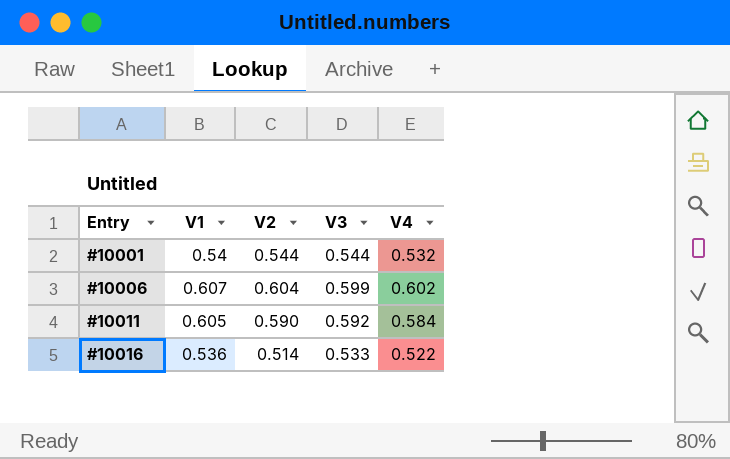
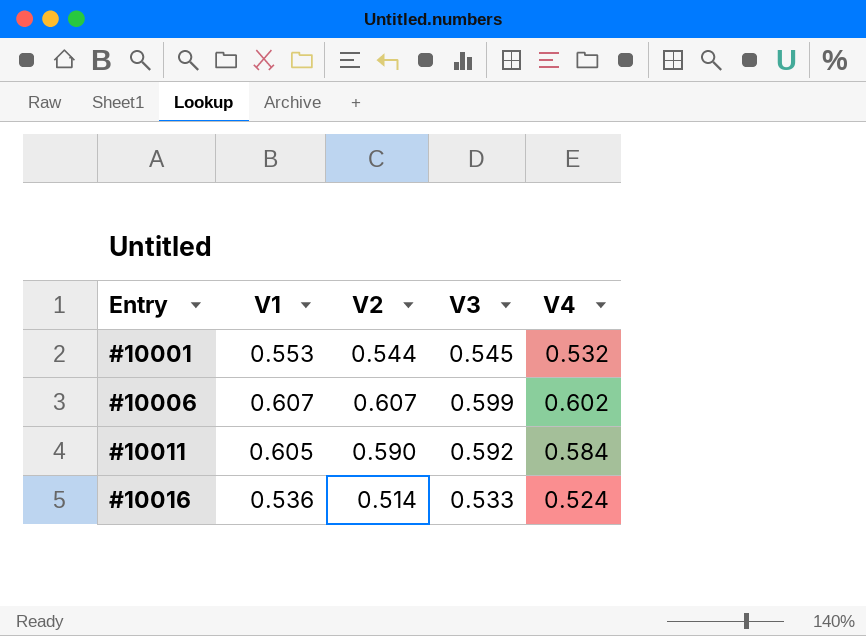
#10001 | V1: 0.54 -> 0.553
#10001 | V3: 0.544 -> 0.545
#10006 | V2: 0.604 -> 0.607
#10016 | V4: 0.522 -> 0.524

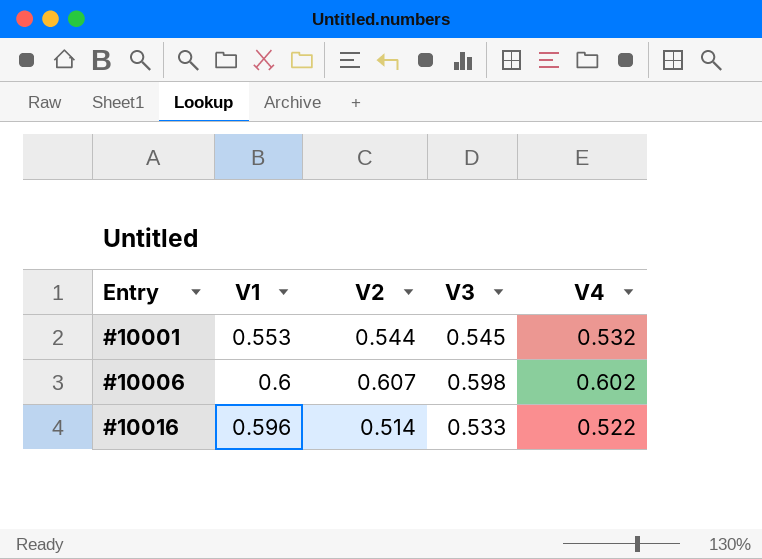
row #10011: 0.605 | 0.590 | 0.592 | 0.584 -> none
#10006 | V1: 0.607 -> 0.6
#10006 | V3: 0.599 -> 0.598
#10016 | V1: 0.536 -> 0.596
#10016 | V4: 0.524 -> 0.522

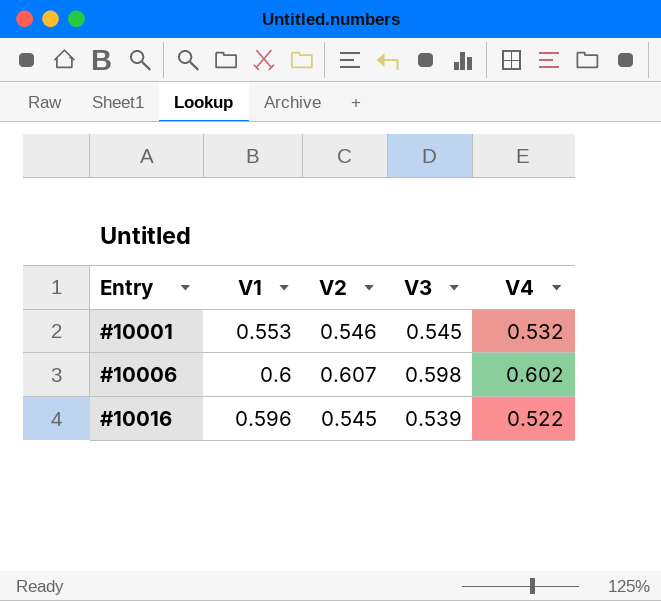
#10001 | V2: 0.544 -> 0.546
#10016 | V2: 0.514 -> 0.545
#10016 | V3: 0.533 -> 0.539

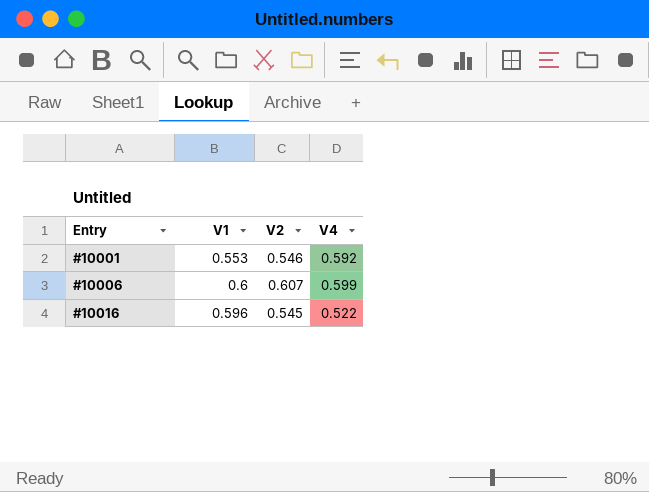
column V3 | position: 4 -> none
#10001 | V4: 0.532 -> 0.592
#10006 | V4: 0.602 -> 0.599

